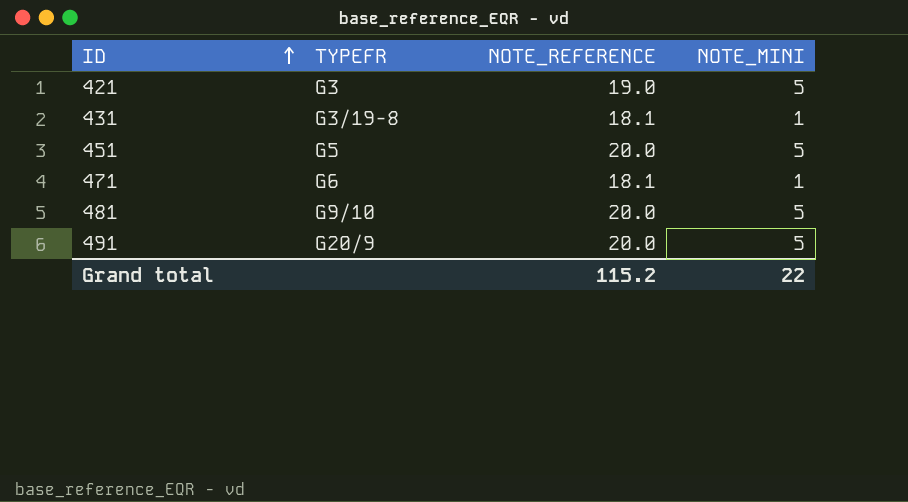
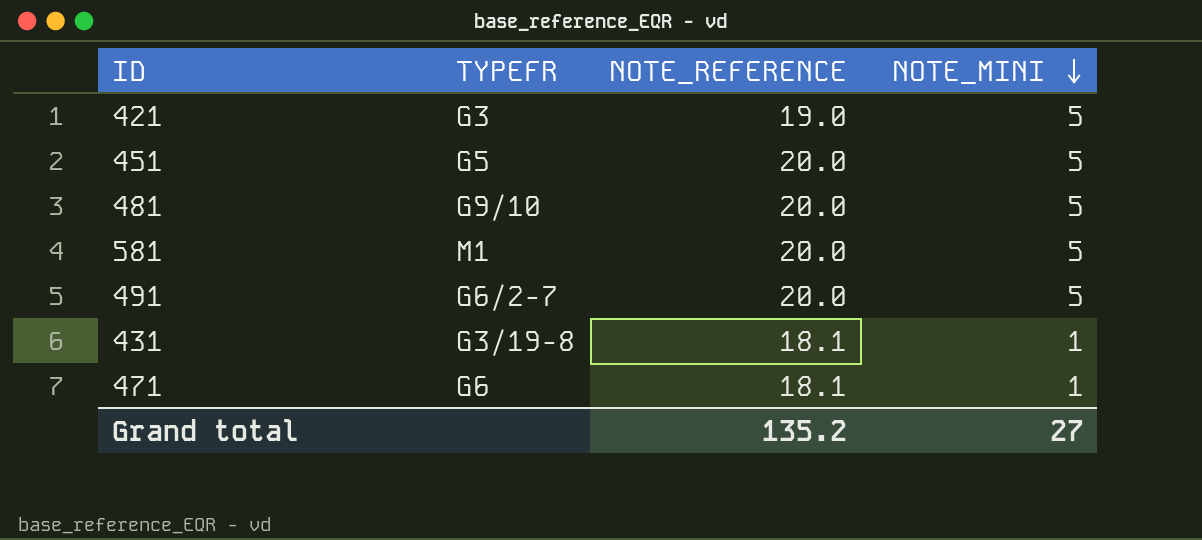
row order: ID ascending -> NOTE_MINI descending
row 581: none -> M1 | 20.0 | 5
491 | TYPEFR: G20/9 -> G6/2-7
Grand total | NOTE_REFERENCE: 115.2 -> 135.2
Grand total | NOTE_MINI: 22 -> 27

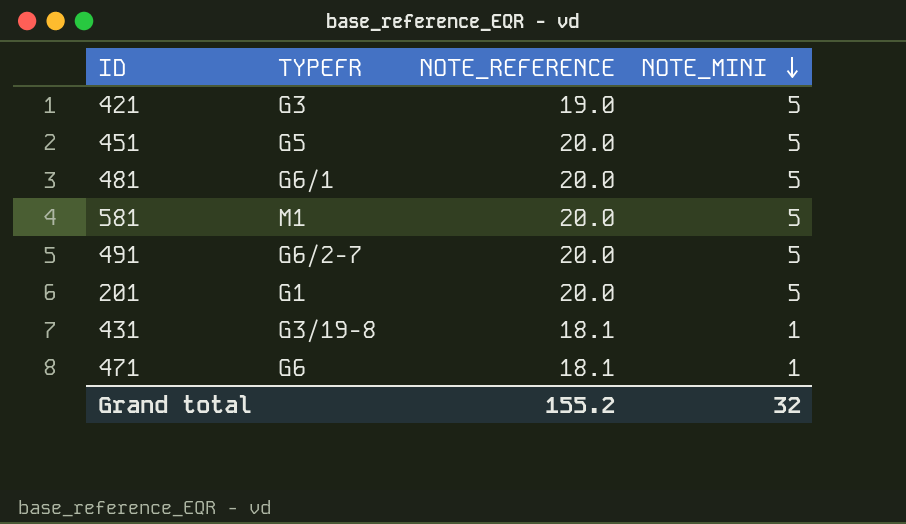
481 | TYPEFR: G9/10 -> G6/1
row 201: none -> G1 | 20.0 | 5
Grand total | NOTE_REFERENCE: 135.2 -> 155.2
Grand total | NOTE_MINI: 27 -> 32

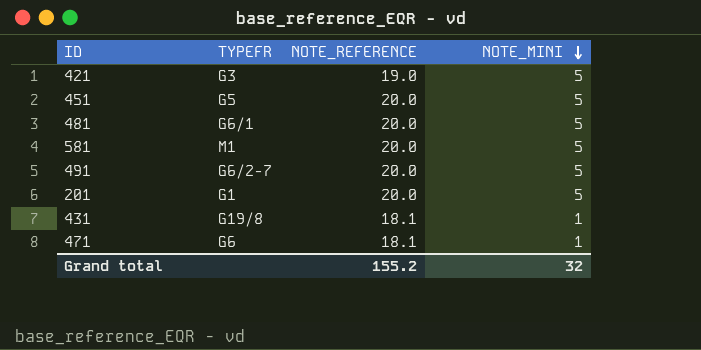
431 | TYPEFR: G3/19-8 -> G19/8

